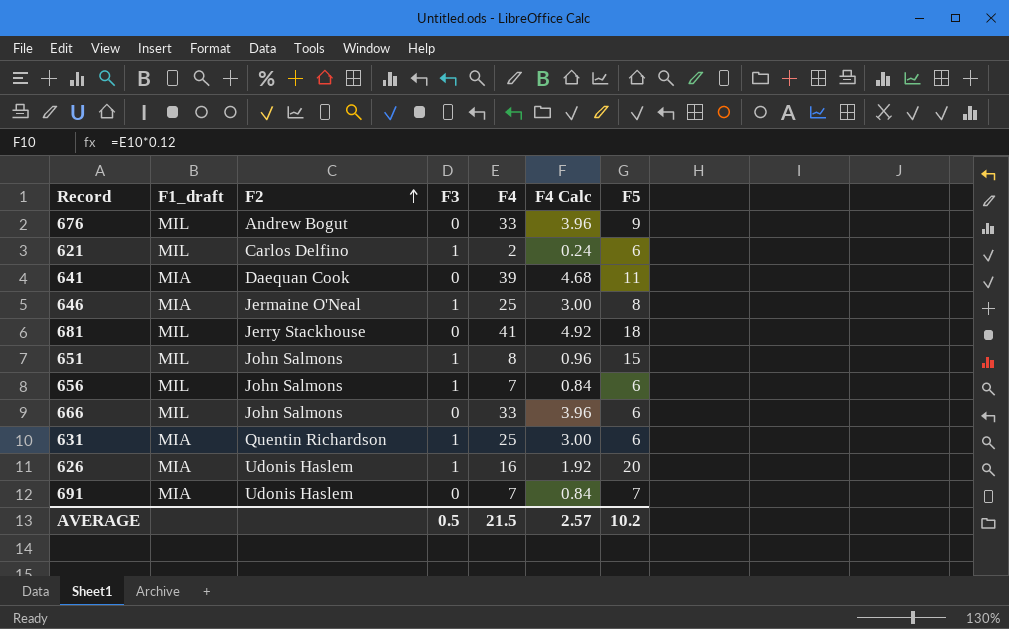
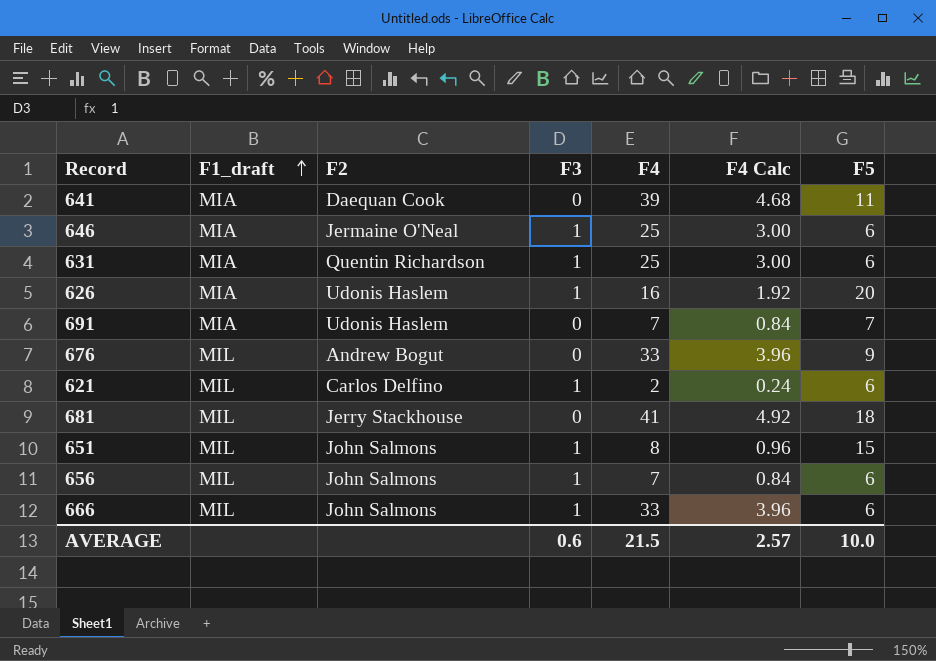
row order: F2 ascending -> F1_draft ascending
646 | F5: 8 -> 6
666 | F3: 0 -> 1
AVERAGE | F3: 0.5 -> 0.6
AVERAGE | F5: 10.2 -> 10.0

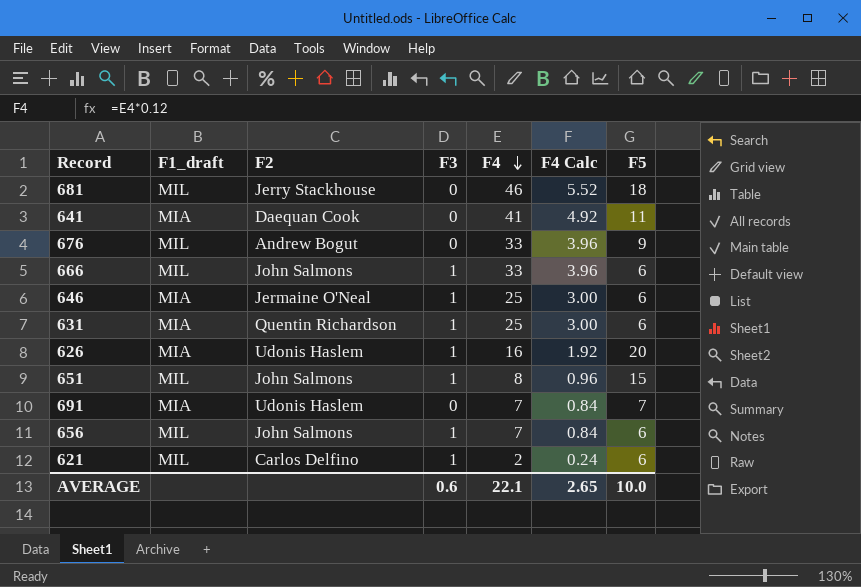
row order: F1_draft ascending -> F4 descending
681 | F4: 41 -> 46
681 | F4 Calc: 4.92 -> 5.52
641 | F4: 39 -> 41
641 | F4 Calc: 4.68 -> 4.92
AVERAGE | F4: 21.5 -> 22.1
AVERAGE | F4 Calc: 2.57 -> 2.65

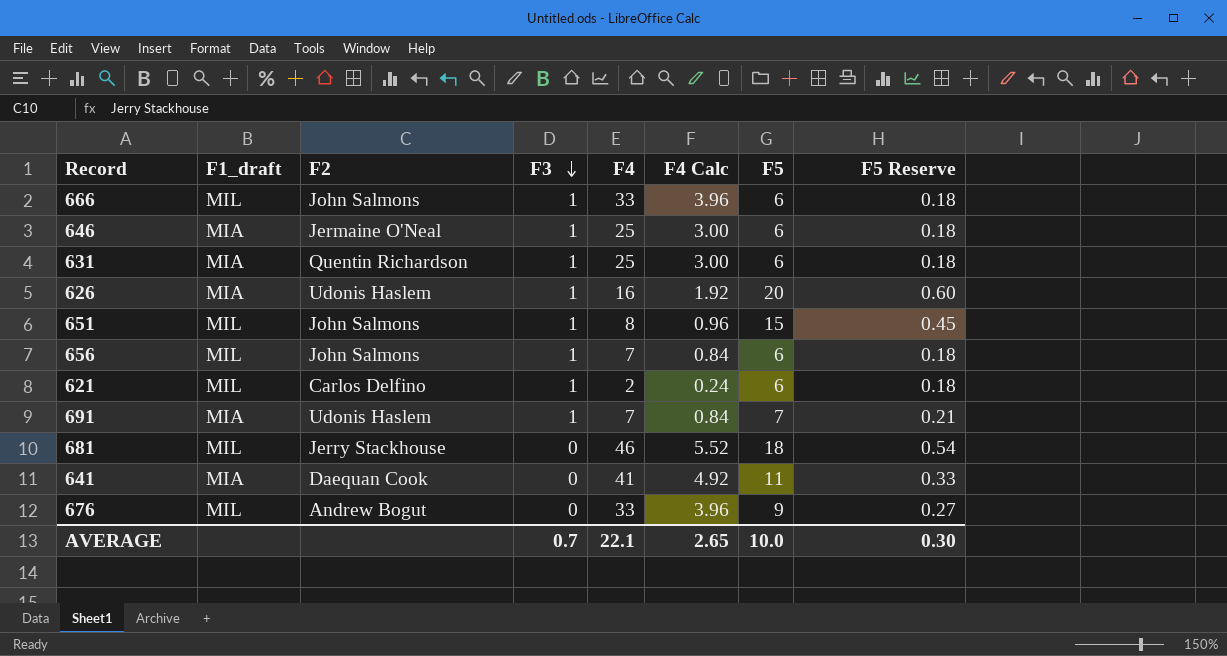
row order: F4 descending -> F3 descending
column F5 Reserve | formula: none -> [F5] * 0.03
691 | F3: 0 -> 1
AVERAGE | F3: 0.6 -> 0.7

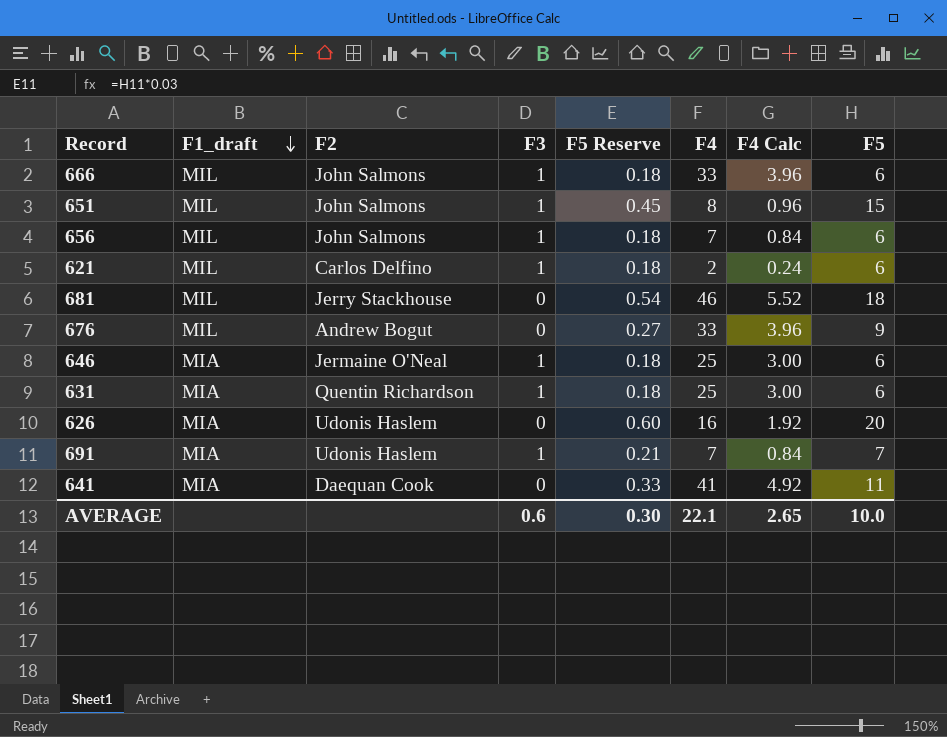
row order: F3 descending -> F1_draft descending
column F5 Reserve | position: 8 -> 5
626 | F3: 1 -> 0
AVERAGE | F3: 0.7 -> 0.6

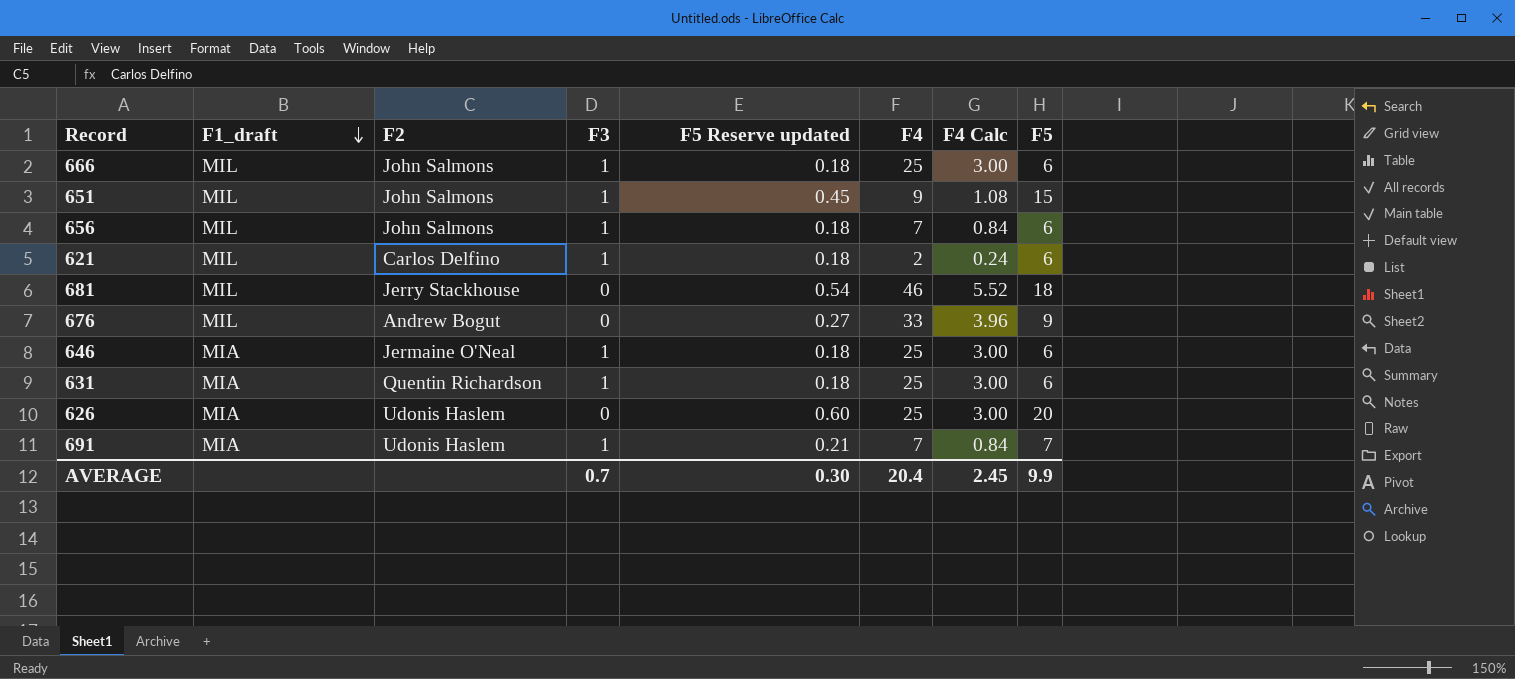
column name: F5 Reserve -> F5 Reserve updated
row 641: MIA | Daequan Cook | 0 | 0.33 | 41 | 4.92 | 11 -> none
666 | F4: 33 -> 25
666 | F4 Calc: 3.96 -> 3.00
651 | F4: 8 -> 9
651 | F4 Calc: 0.96 -> 1.08
626 | F4: 16 -> 25
626 | F4 Calc: 1.92 -> 3.00
AVERAGE | F3: 0.6 -> 0.7
AVERAGE | F4: 22.1 -> 20.4
AVERAGE | F4 Calc: 2.65 -> 2.45
AVERAGE | F5: 10.0 -> 9.9

